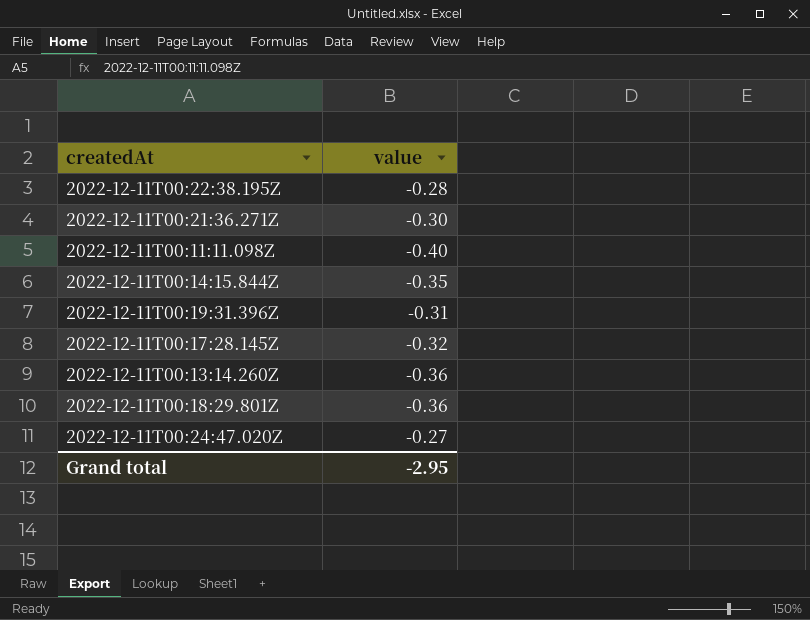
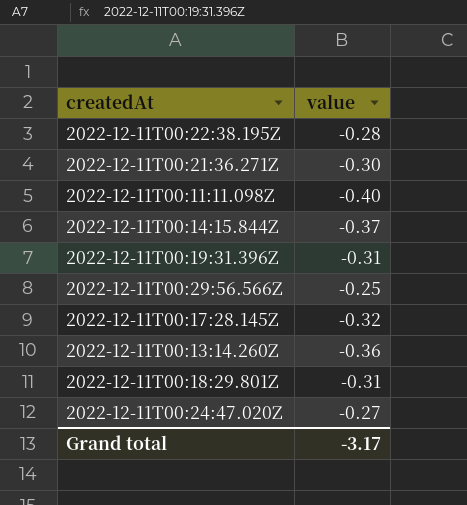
2022-12-11T00:14:15.844Z | value: -0.35 -> -0.37
row 2022-12-11T00:29:56.566Z: none -> -0.25
2022-12-11T00:18:29.801Z | value: -0.36 -> -0.31
Grand total | value: -2.95 -> -3.17

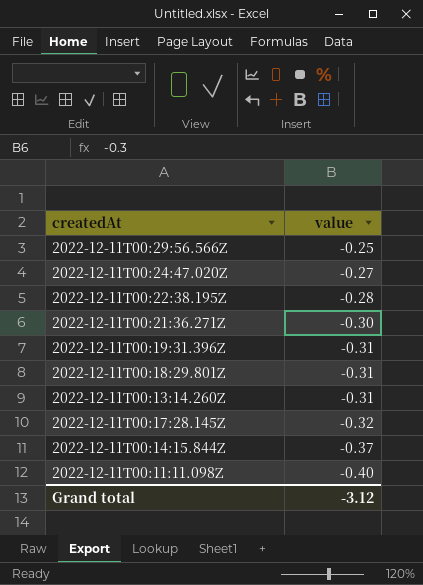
row order: none -> value descending
2022-12-11T00:13:14.260Z | value: -0.36 -> -0.31
Grand total | value: -3.17 -> -3.12

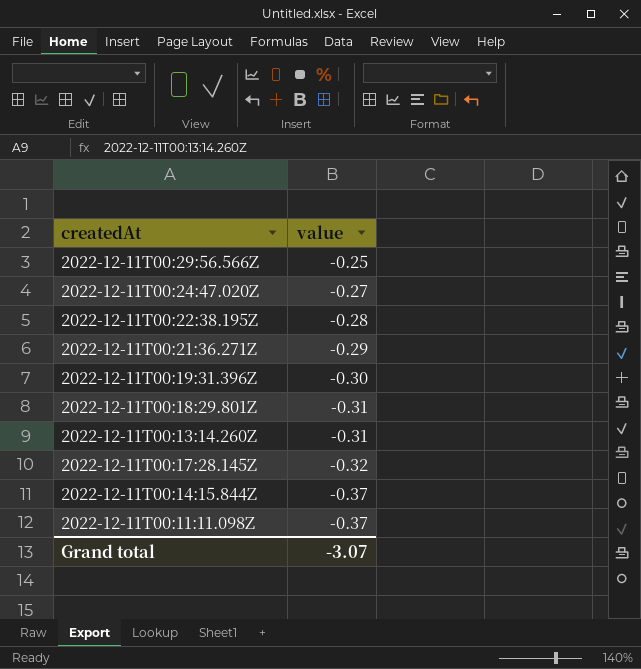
2022-12-11T00:21:36.271Z | value: -0.30 -> -0.29
2022-12-11T00:19:31.396Z | value: -0.31 -> -0.30
2022-12-11T00:11:11.098Z | value: -0.40 -> -0.37
Grand total | value: -3.12 -> -3.07

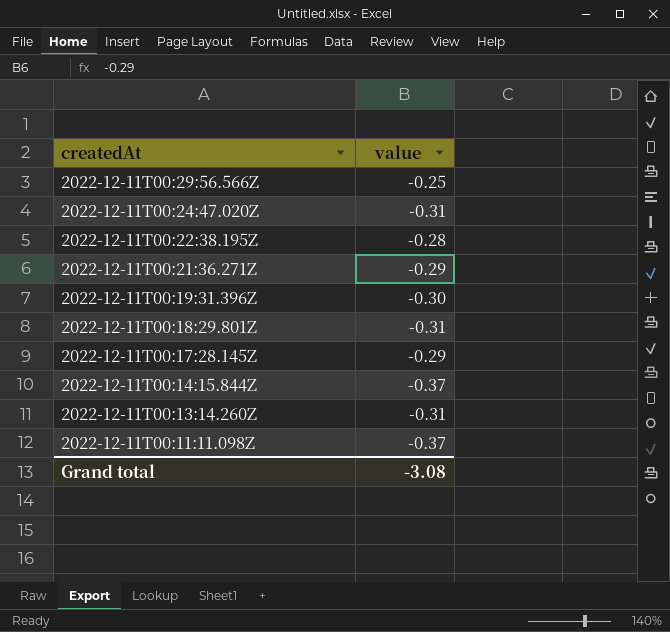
row order: value descending -> createdAt descending
2022-12-11T00:24:47.020Z | value: -0.27 -> -0.31
2022-12-11T00:17:28.145Z | value: -0.32 -> -0.29
Grand total | value: -3.07 -> -3.08

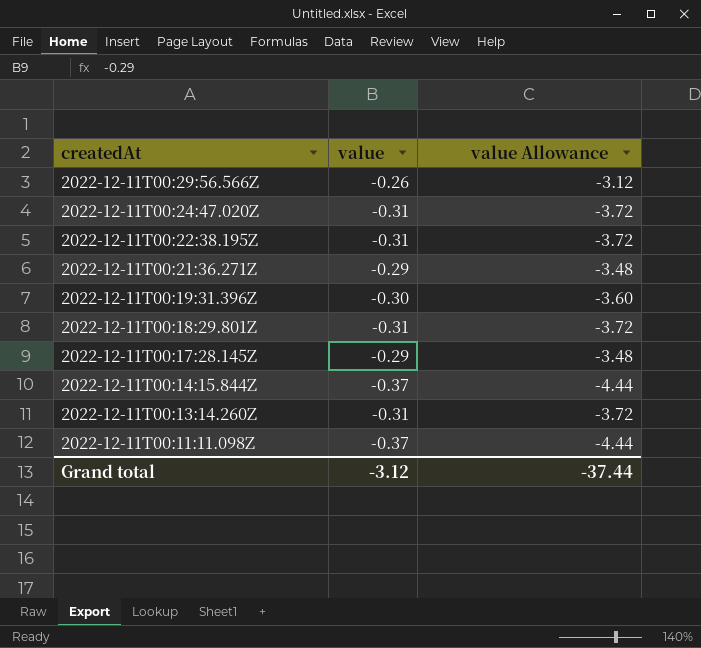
column value Allowance | formula: none -> [value] * 12
2022-12-11T00:29:56.566Z | value: -0.25 -> -0.26
2022-12-11T00:22:38.195Z | value: -0.28 -> -0.31
Grand total | value: -3.08 -> -3.12

